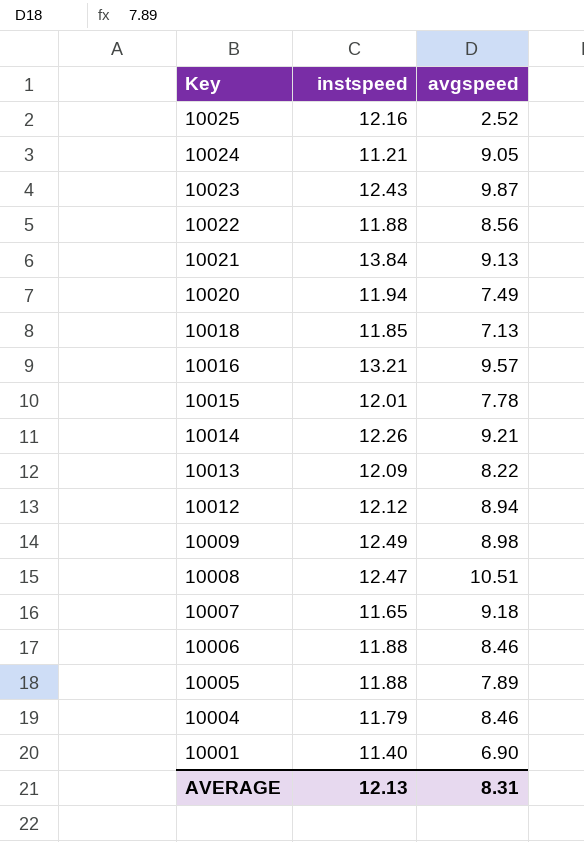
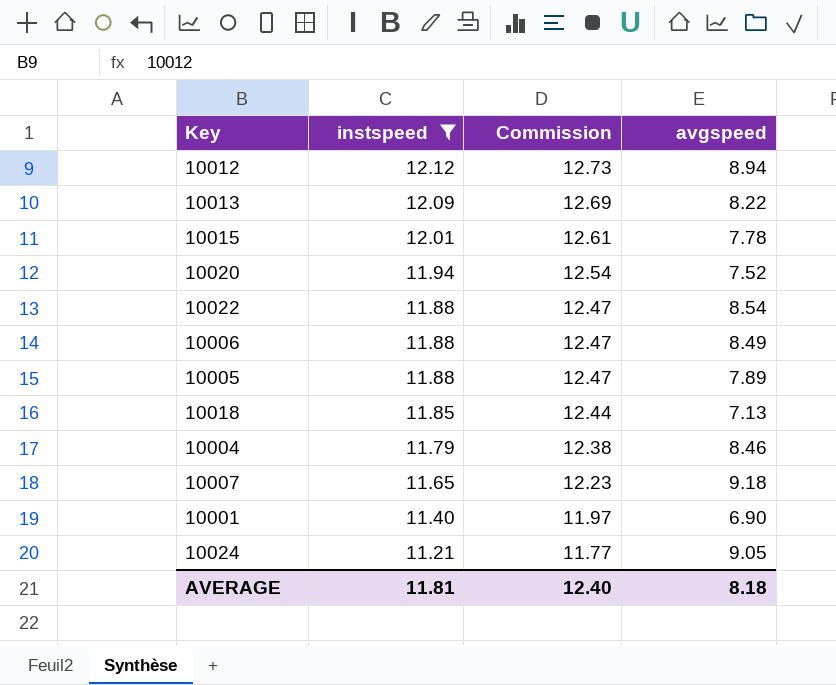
filter: none -> instspeed <= 12.12
row order: Key descending -> instspeed descending
column Commission | formula: none -> [instspeed] * 1.05
10020 | avgspeed: 7.49 -> 7.52
10022 | avgspeed: 8.56 -> 8.54
10006 | avgspeed: 8.46 -> 8.49
AVERAGE | instspeed: 12.13 -> 11.81
AVERAGE | avgspeed: 8.31 -> 8.18

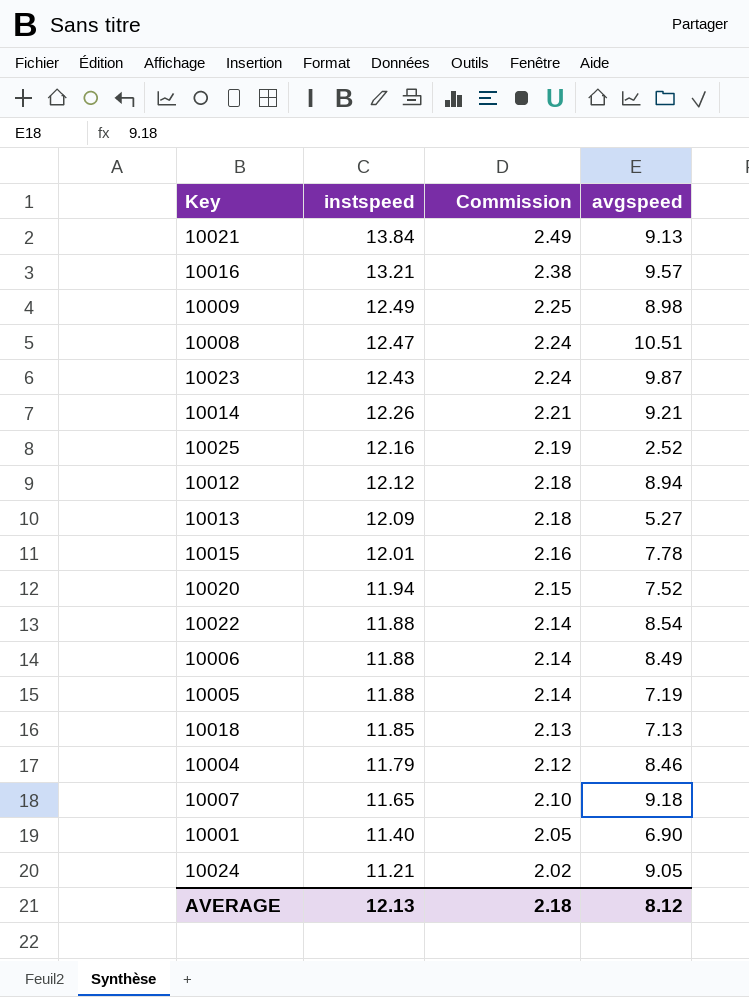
filter: instspeed <= 12.12 -> none
column Commission | formula: [instspeed] * 1.05 -> [instspeed] * 0.18
10013 | avgspeed: 8.22 -> 5.27
10005 | avgspeed: 7.89 -> 7.19
AVERAGE | instspeed: 11.81 -> 12.13
AVERAGE | Commission: 12.40 -> 2.18
AVERAGE | avgspeed: 8.18 -> 8.12

